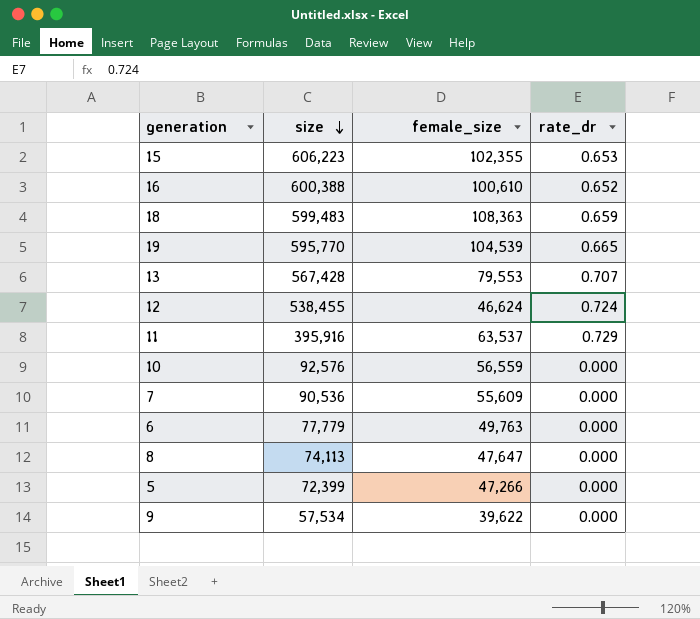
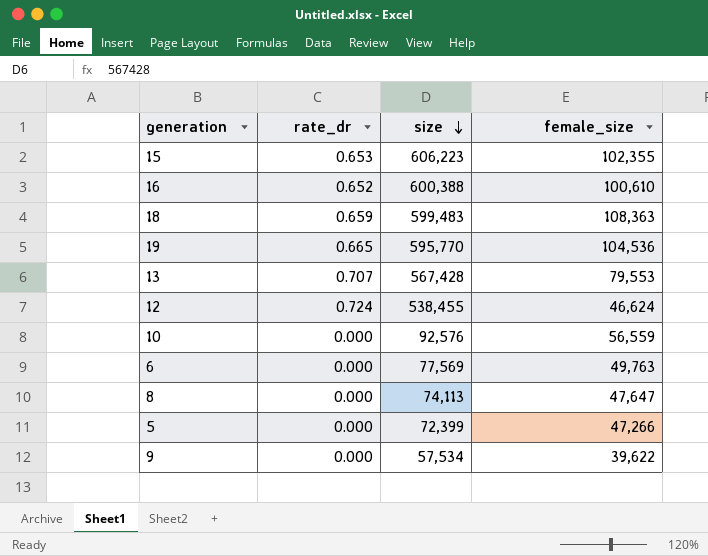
column rate_dr | position: 4 -> 2
row 11: 395,916 | 63,537 | 0.729 -> none
row 7: 90,536 | 55,609 | 0.000 -> none
19 | female_size: 104,539 -> 104,536
6 | size: 77,779 -> 77,569

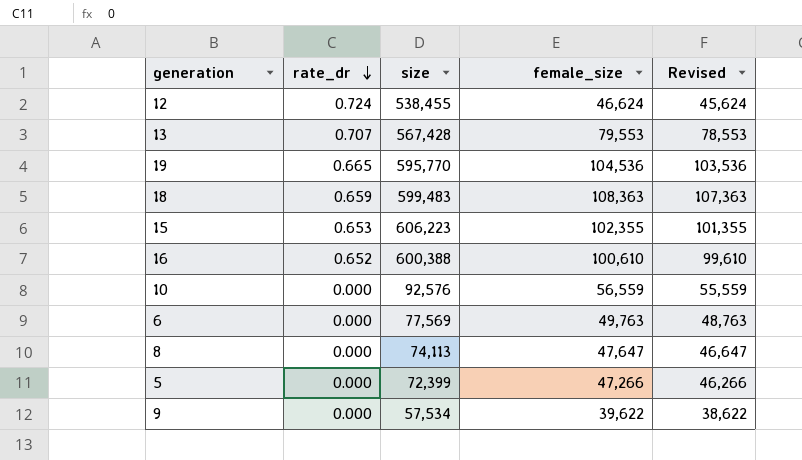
row order: size descending -> rate_dr descending
column Revised | formula: none -> [female_size] - 1000

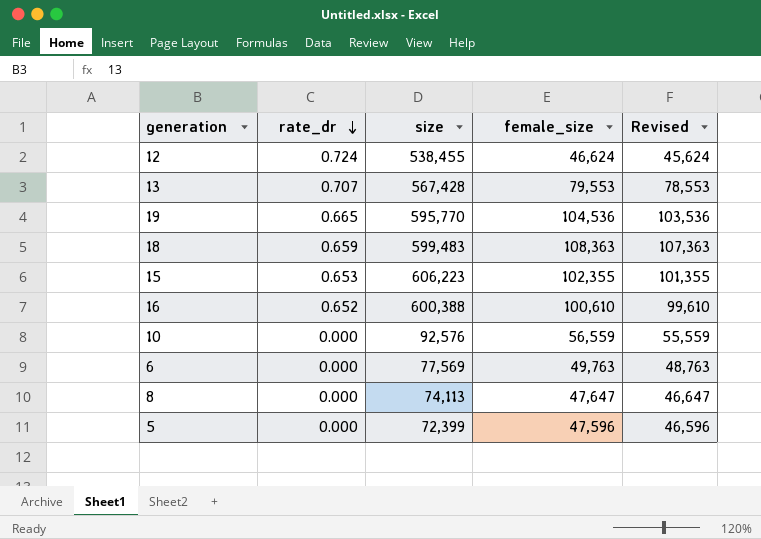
row 9: 0.000 | 57,534 | 39,622 | 38,622 -> none
5 | female_size: 47,266 -> 47,596
5 | Revised: 46,266 -> 46,596

